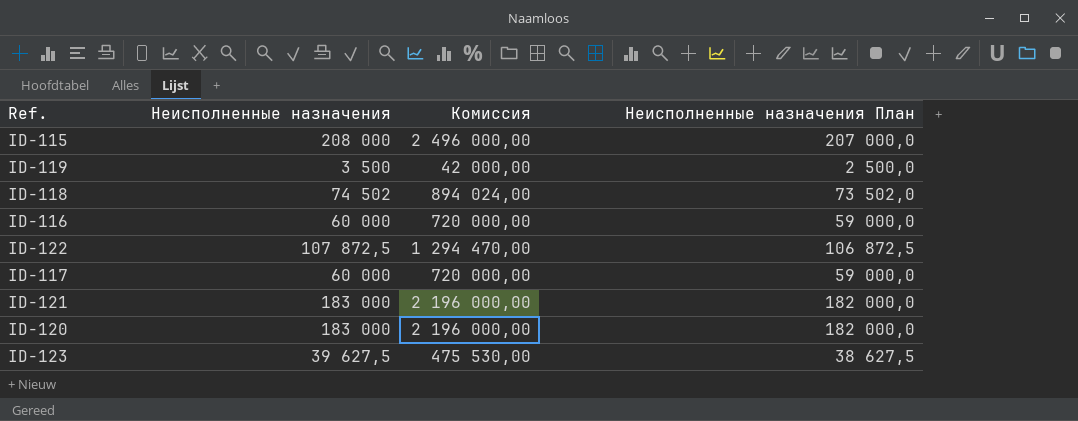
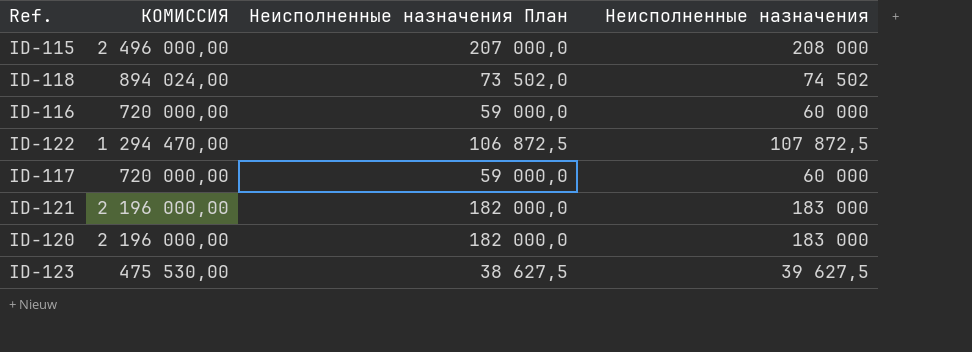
column name: Комиссия -> КОМИССИЯ
column Неисполненные назначения | position: 2 -> 4
row ID-119: 3 500 | 42 000,00 | 2 500,0 -> none

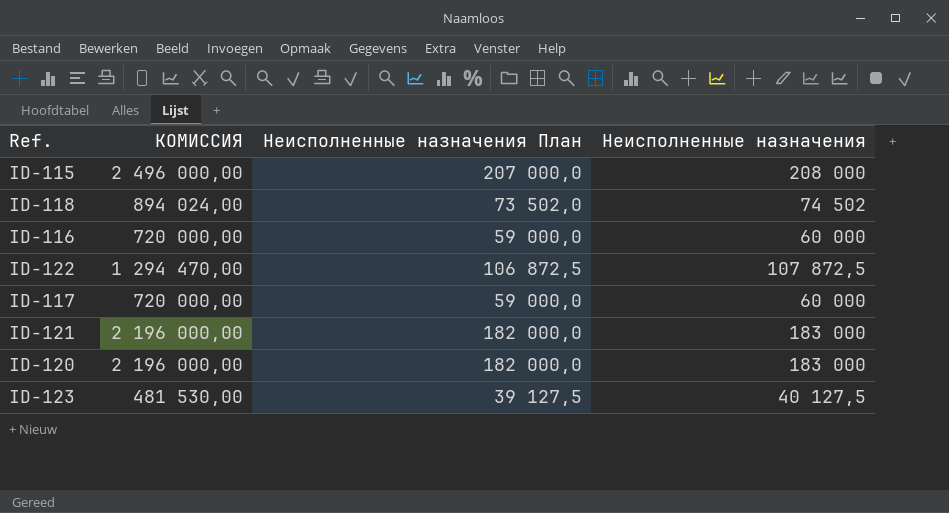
ID-123 | КОМИССИЯ: 475 530,00 -> 481 530,00
ID-123 | Неисполненные назначения План: 38 627,5 -> 39 127,5
ID-123 | Неисполненные назначения: 39 627,5 -> 40 127,5

